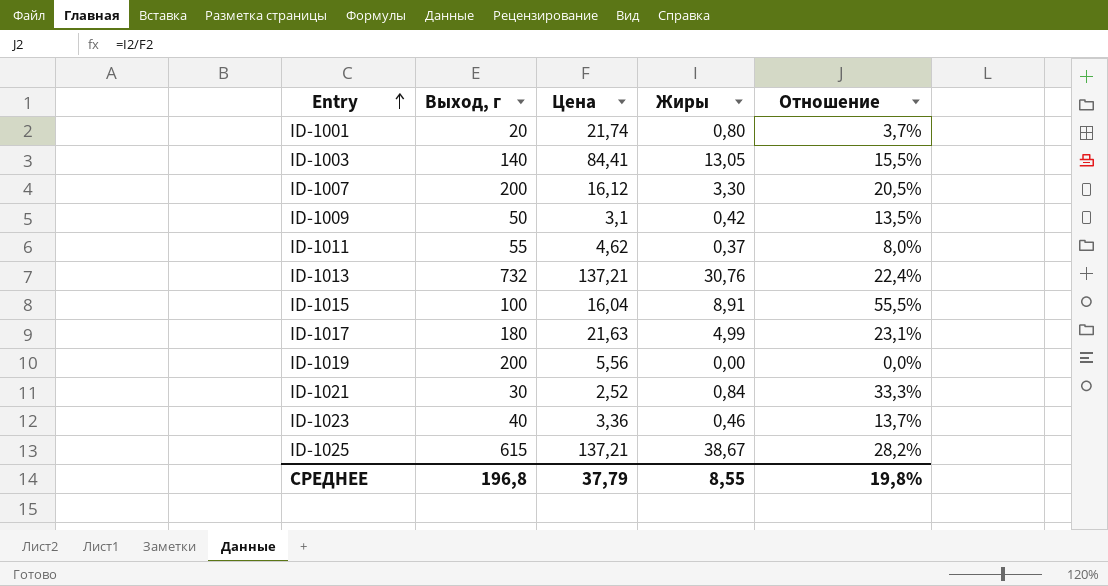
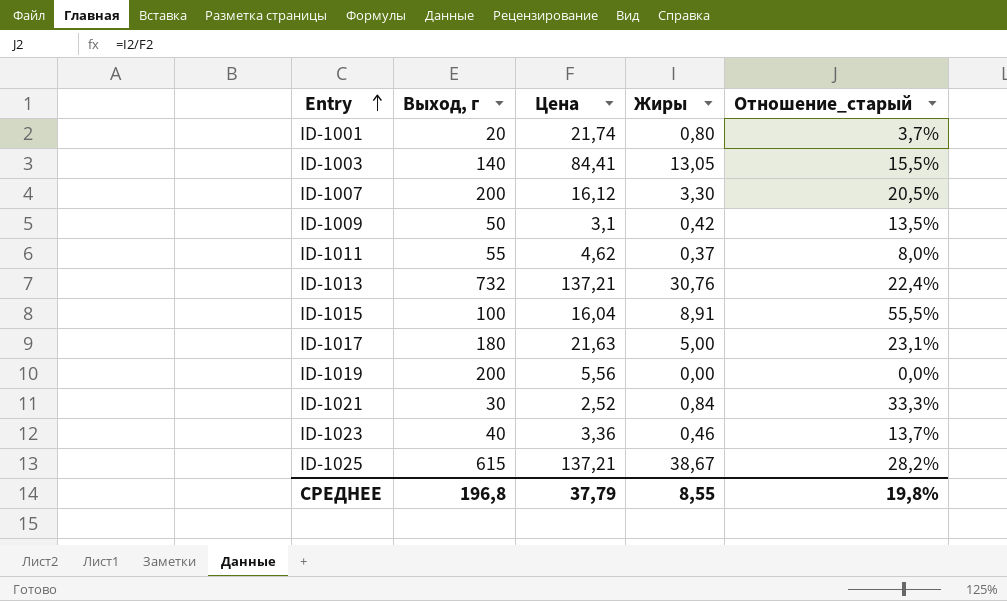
column name: Отношение -> Отношение_старый
ID-1017 | Жиры: 4,99 -> 5,00

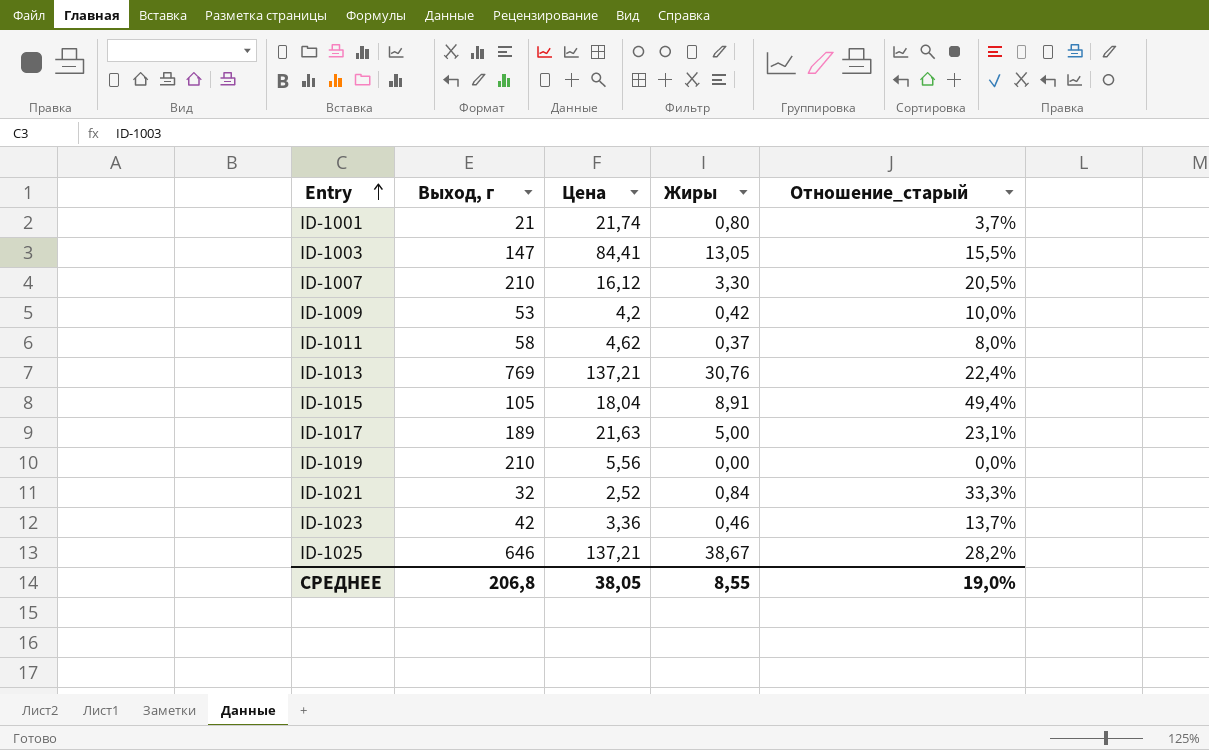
ID-1001 | Выход, г: 20 -> 21
ID-1003 | Выход, г: 140 -> 147
ID-1007 | Выход, г: 200 -> 210
ID-1009 | Выход, г: 50 -> 53
ID-1009 | Цена: 3,1 -> 4,2
ID-1009 | Отношение_старый: 13,5% -> 10,0%
ID-1011 | Выход, г: 55 -> 58
ID-1013 | Выход, г: 732 -> 769
ID-1015 | Выход, г: 100 -> 105
ID-1015 | Цена: 16,04 -> 18,04
ID-1015 | Отношение_старый: 55,5% -> 49,4%
ID-1017 | Выход, г: 180 -> 189
ID-1019 | Выход, г: 200 -> 210
ID-1021 | Выход, г: 30 -> 32
ID-1023 | Выход, г: 40 -> 42
ID-1025 | Выход, г: 615 -> 646
СРЕДНЕЕ | Выход, г: 196,8 -> 206,8
СРЕДНЕЕ | Цена: 37,79 -> 38,05
СРЕДНЕЕ | Отношение_старый: 19,8% -> 19,0%

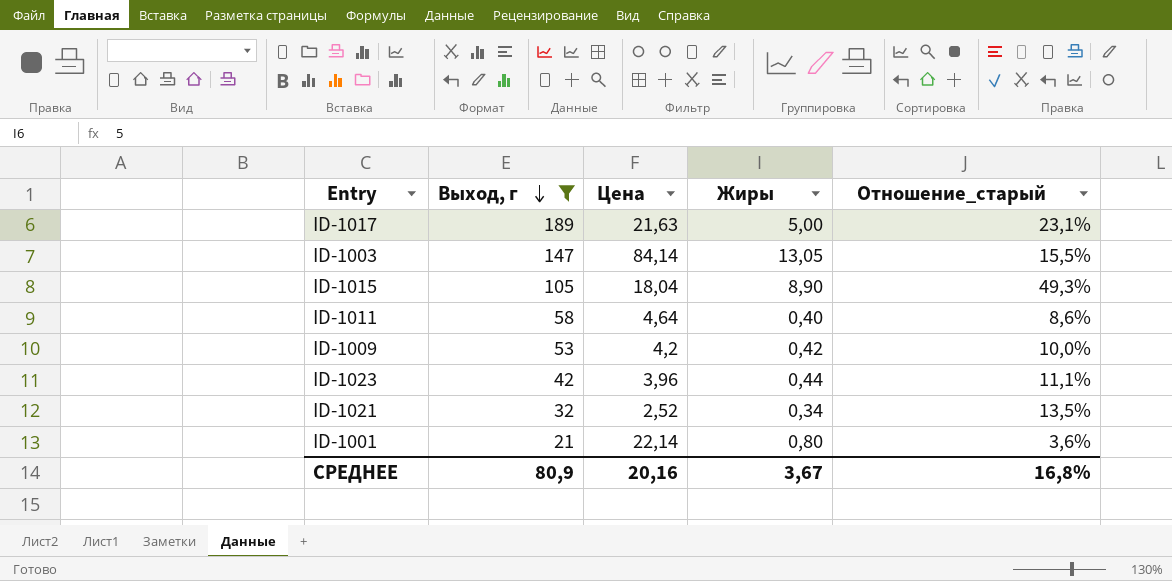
filter: none -> Выход, г <= 189
row order: Entry ascending -> Выход, г descending
ID-1003 | Цена: 84,41 -> 84,14
ID-1015 | Жиры: 8,91 -> 8,90
ID-1015 | Отношение_старый: 49,4% -> 49,3%
ID-1011 | Цена: 4,62 -> 4,64
ID-1011 | Жиры: 0,37 -> 0,40
ID-1011 | Отношение_старый: 8,0% -> 8,6%
ID-1023 | Цена: 3,36 -> 3,96
ID-1023 | Жиры: 0,46 -> 0,44
ID-1023 | Отношение_старый: 13,7% -> 11,1%
ID-1021 | Жиры: 0,84 -> 0,34
ID-1021 | Отношение_старый: 33,3% -> 13,5%
ID-1001 | Цена: 21,74 -> 22,14
ID-1001 | Отношение_старый: 3,7% -> 3,6%
СРЕДНЕЕ | Выход, г: 206,8 -> 80,9
СРЕДНЕЕ | Цена: 38,05 -> 20,16
СРЕДНЕЕ | Жиры: 8,55 -> 3,67
СРЕДНЕЕ | Отношение_старый: 19,0% -> 16,8%

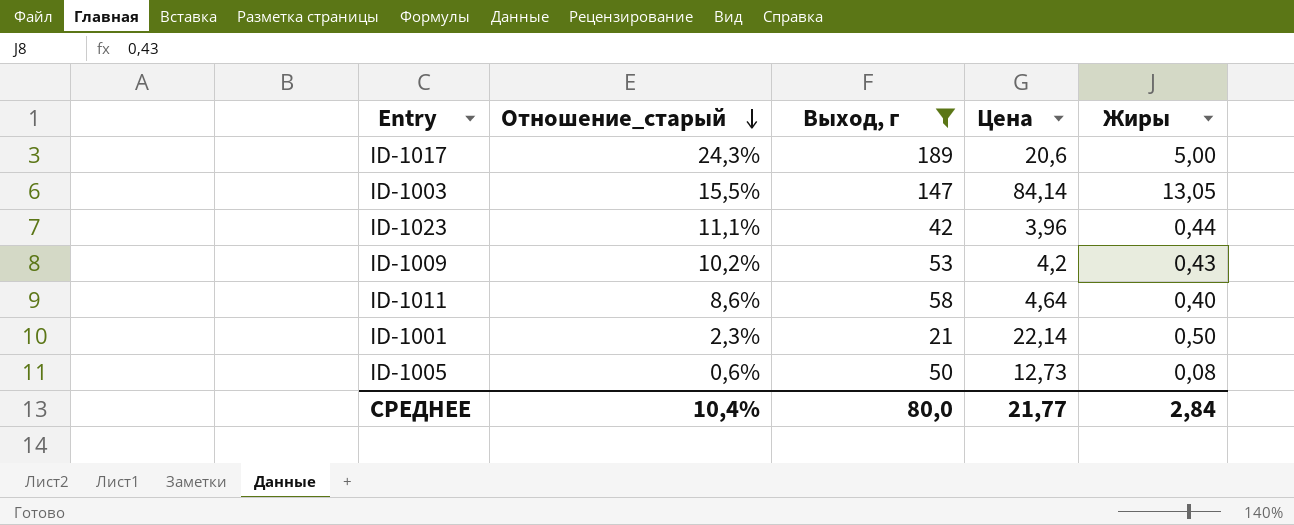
row order: Выход, г descending -> Отношение_старый descending
column Отношение_старый | position: 5 -> 2
row ID-1015: 105 | 18,04 | 8,90 | 49,3% -> none
row ID-1021: 32 | 2,52 | 0,34 | 13,5% -> none
ID-1017 | Отношение_старый: 23,1% -> 24,3%
ID-1017 | Цена: 21,63 -> 20,6
ID-1009 | Отношение_старый: 10,0% -> 10,2%
ID-1009 | Жиры: 0,42 -> 0,43
ID-1001 | Отношение_старый: 3,6% -> 2,3%
ID-1001 | Жиры: 0,80 -> 0,50
row ID-1005: none -> 0,6% | 50 | 12,73 | 0,08
СРЕДНЕЕ | Отношение_старый: 16,8% -> 10,4%
СРЕДНЕЕ | Выход, г: 80,9 -> 80,0
СРЕДНЕЕ | Цена: 20,16 -> 21,77
СРЕДНЕЕ | Жиры: 3,67 -> 2,84

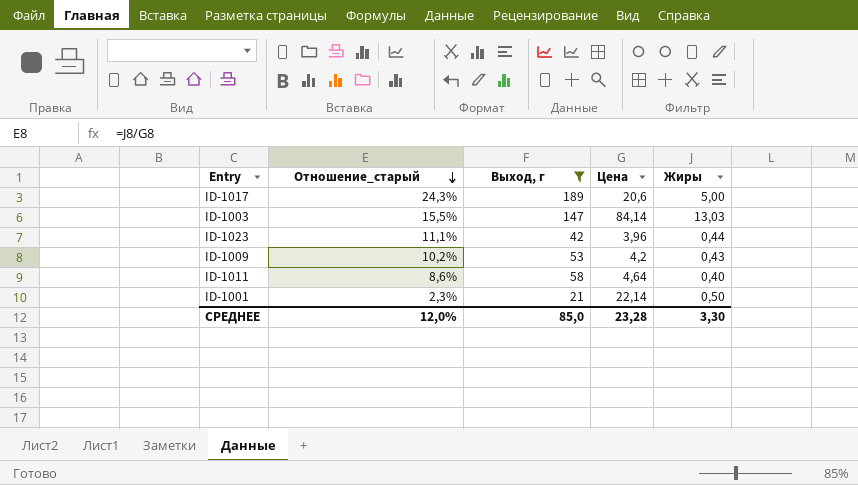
row ID-1005: 0,6% | 50 | 12,73 | 0,08 -> none
ID-1003 | Жиры: 13,05 -> 13,03
СРЕДНЕЕ | Отношение_старый: 10,4% -> 12,0%
СРЕДНЕЕ | Выход, г: 80,0 -> 85,0
СРЕДНЕЕ | Цена: 21,77 -> 23,28
СРЕДНЕЕ | Жиры: 2,84 -> 3,30

